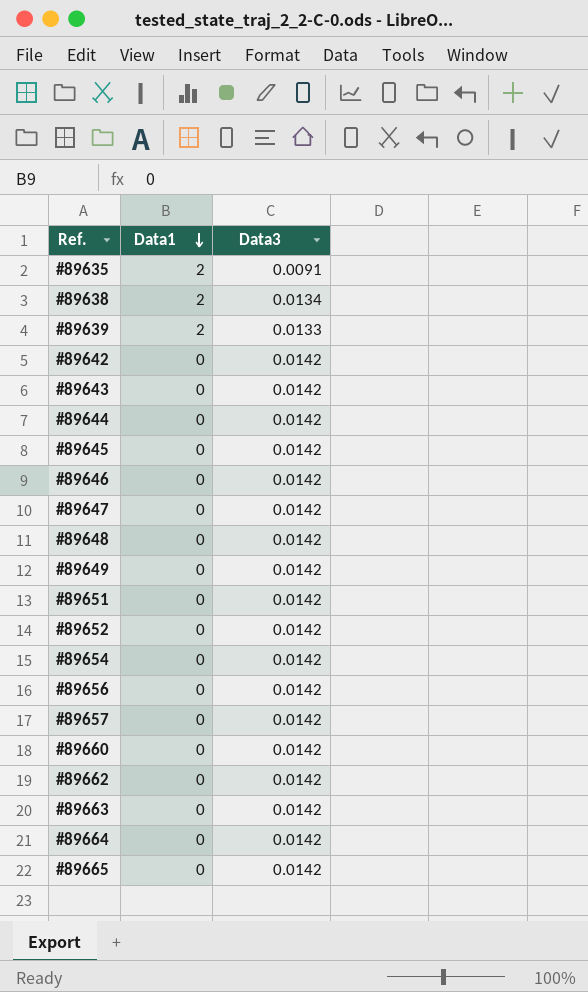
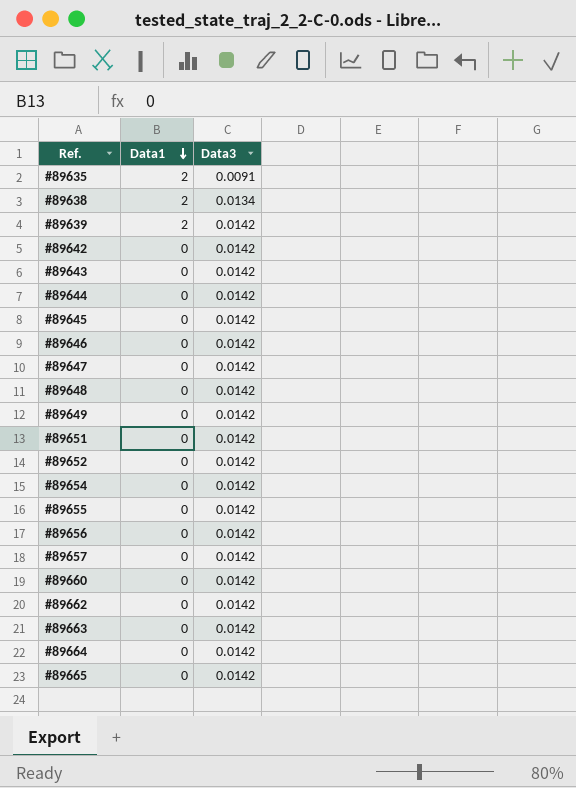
#89639 | Data3: 0.0133 -> 0.0142
row #89655: none -> 0 | 0.0142

